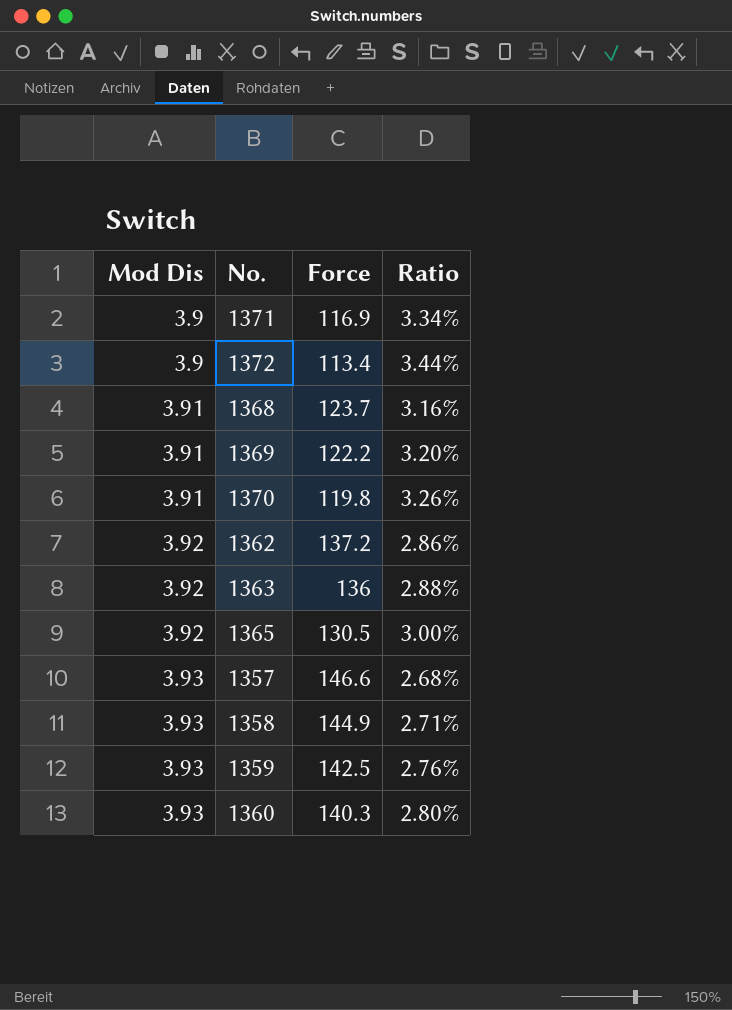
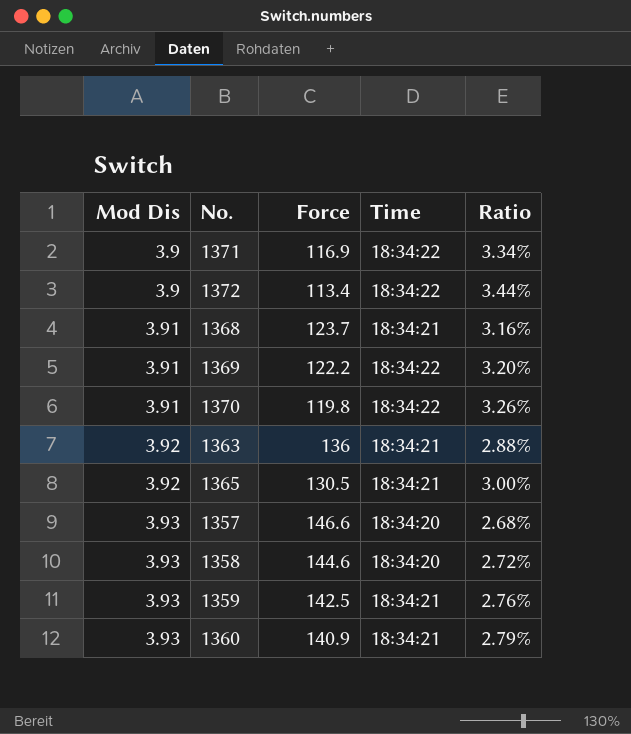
column Time | position: none -> 4
row 1362: 3.92 | 137.2 | 2.86% -> none
1358 | Force: 144.9 -> 144.6
1358 | Ratio: 2.71% -> 2.72%
1360 | Force: 140.3 -> 140.9
1360 | Ratio: 2.80% -> 2.79%

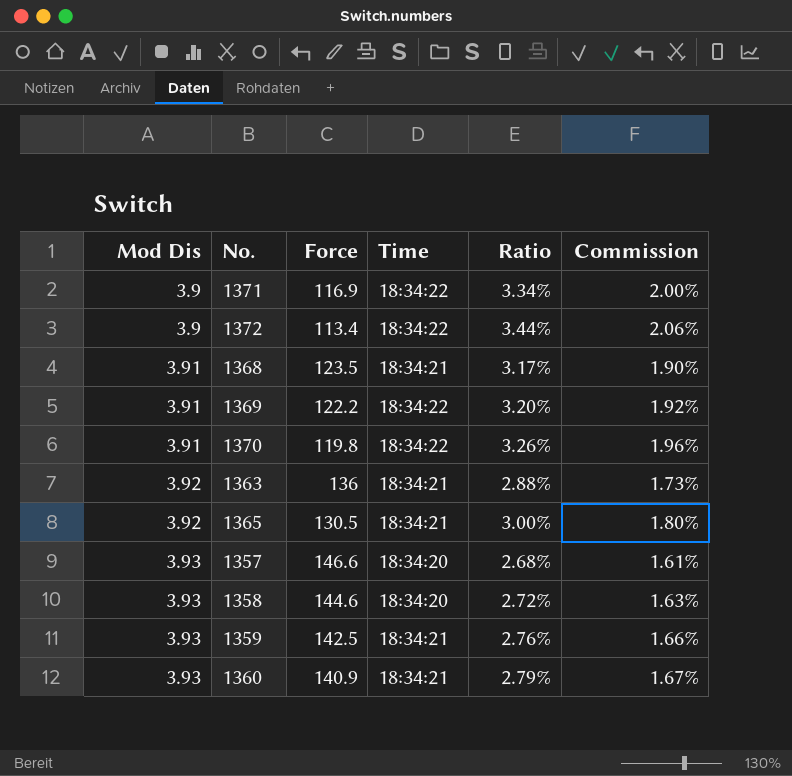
column Commission | formula: none -> [Ratio] * 0.6
1368 | Force: 123.7 -> 123.5
1368 | Ratio: 3.16% -> 3.17%

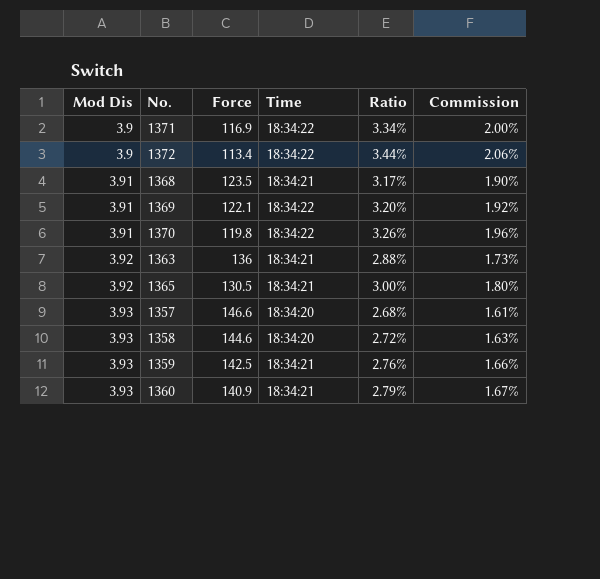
1369 | Force: 122.2 -> 122.1

